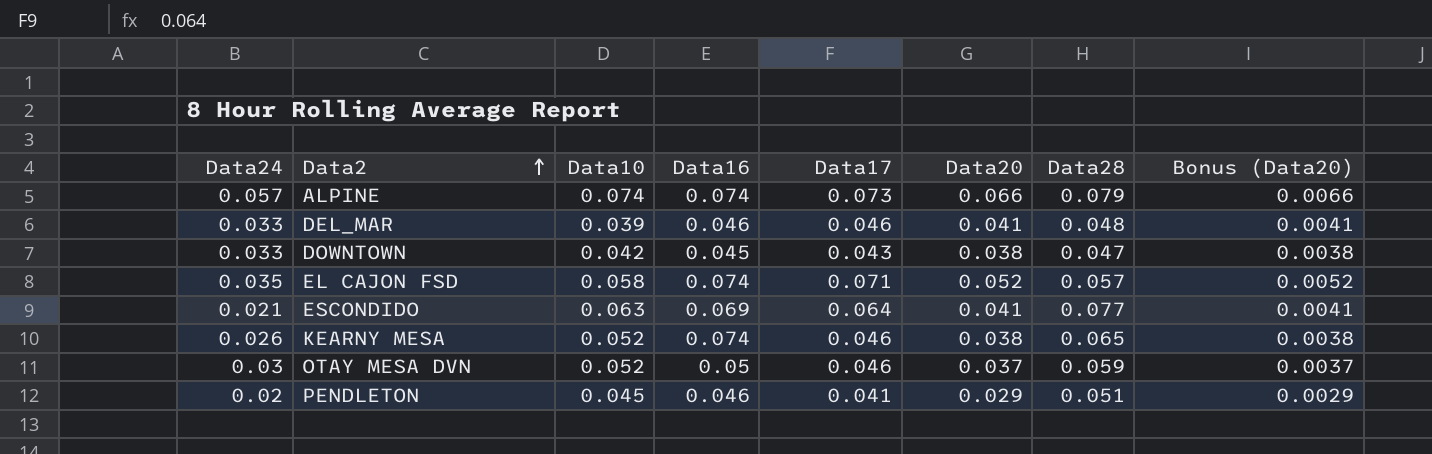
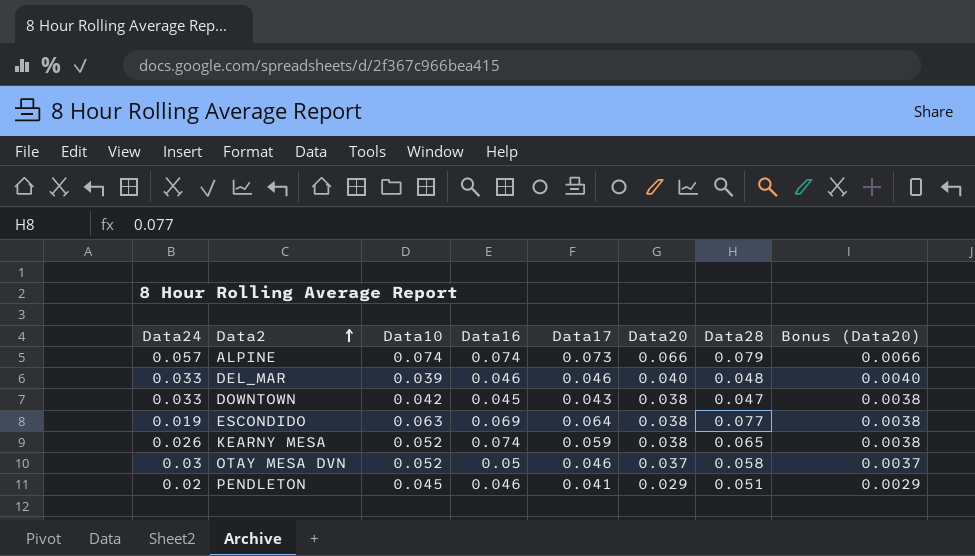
row EL CAJON FSD: 0.035 | 0.058 | 0.074 | 0.071 | 0.052 | 0.057 | 0.0052 -> none
DEL_MAR | Data20: 0.041 -> 0.040
DEL_MAR | Bonus (Data20): 0.0041 -> 0.0040
ESCONDIDO | Data24: 0.021 -> 0.019
ESCONDIDO | Data20: 0.041 -> 0.038
ESCONDIDO | Bonus (Data20): 0.0041 -> 0.0038
KEARNY MESA | Data17: 0.046 -> 0.059
OTAY MESA DVN | Data28: 0.059 -> 0.058

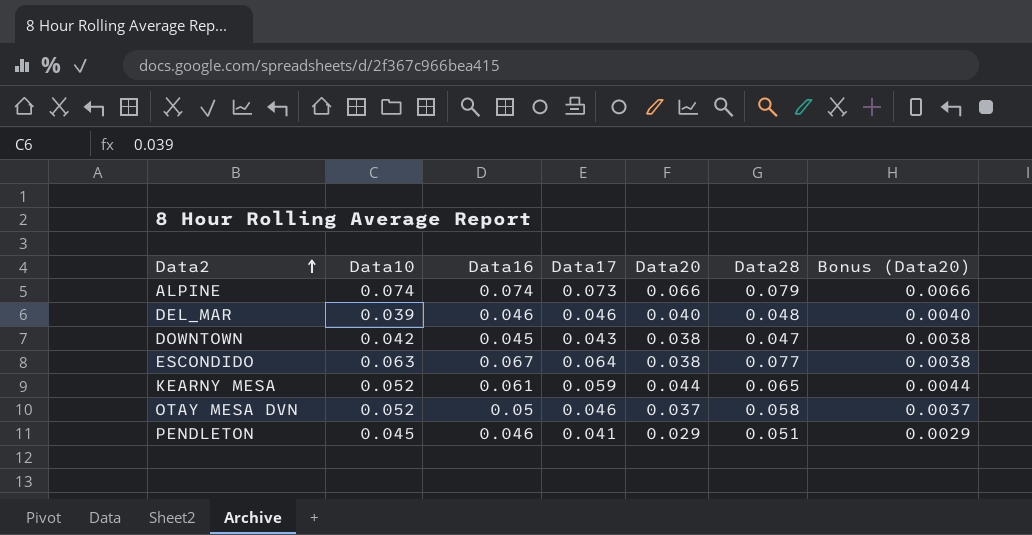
column Data24 | position: 1 -> none
ESCONDIDO | Data16: 0.069 -> 0.067
KEARNY MESA | Data16: 0.074 -> 0.061
KEARNY MESA | Data20: 0.038 -> 0.044
KEARNY MESA | Bonus (Data20): 0.0038 -> 0.0044

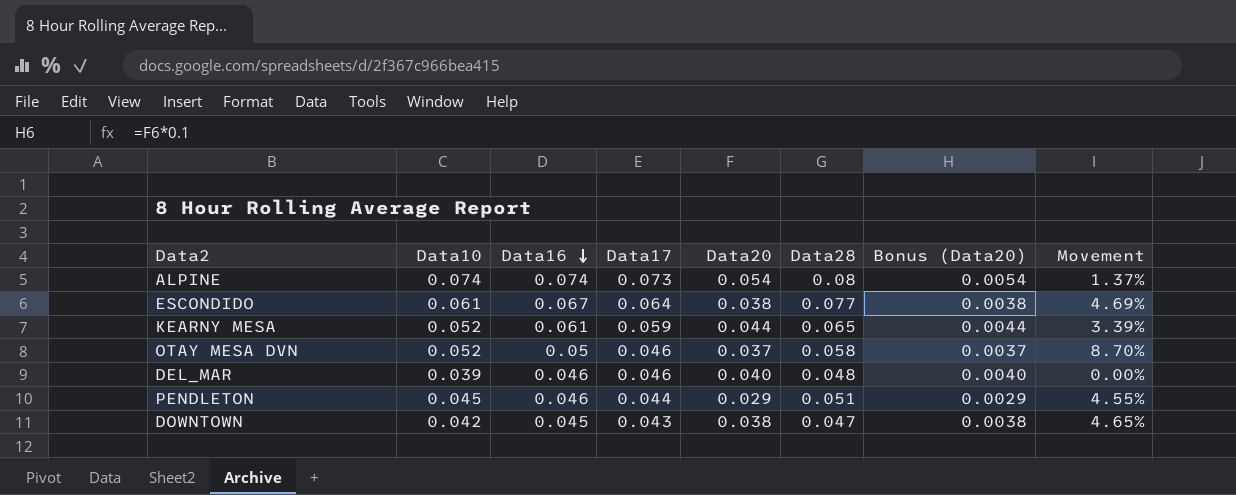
row order: Data2 ascending -> Data16 descending
column Movement | formula: none -> ([Data16] - [Data17]) / [Data17]
ALPINE | Data20: 0.066 -> 0.054
ALPINE | Data28: 0.079 -> 0.08
ALPINE | Bonus (Data20): 0.0066 -> 0.0054
ESCONDIDO | Data10: 0.063 -> 0.061
PENDLETON | Data17: 0.041 -> 0.044

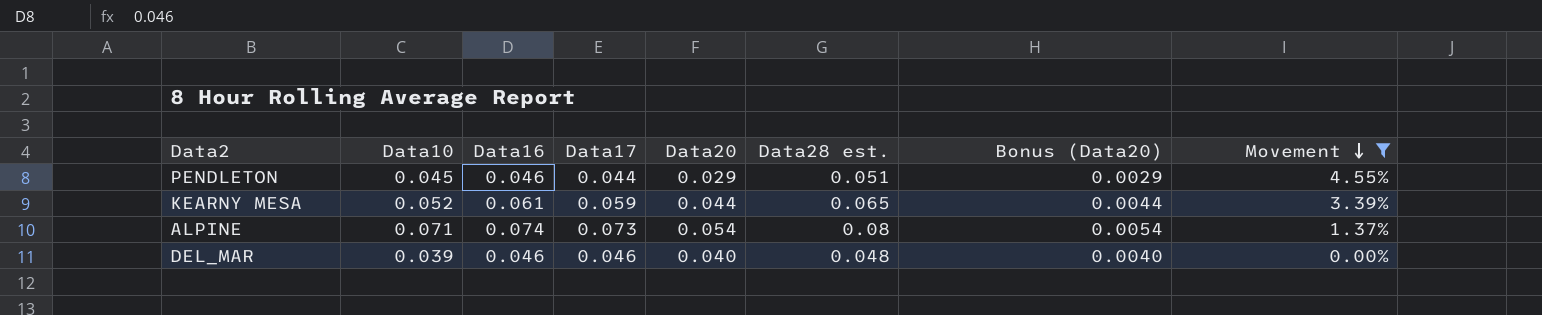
filter: none -> Movement <= 4.55%
row order: Data16 descending -> Movement descending
column name: Data28 -> Data28 est.
ALPINE | Data10: 0.074 -> 0.071

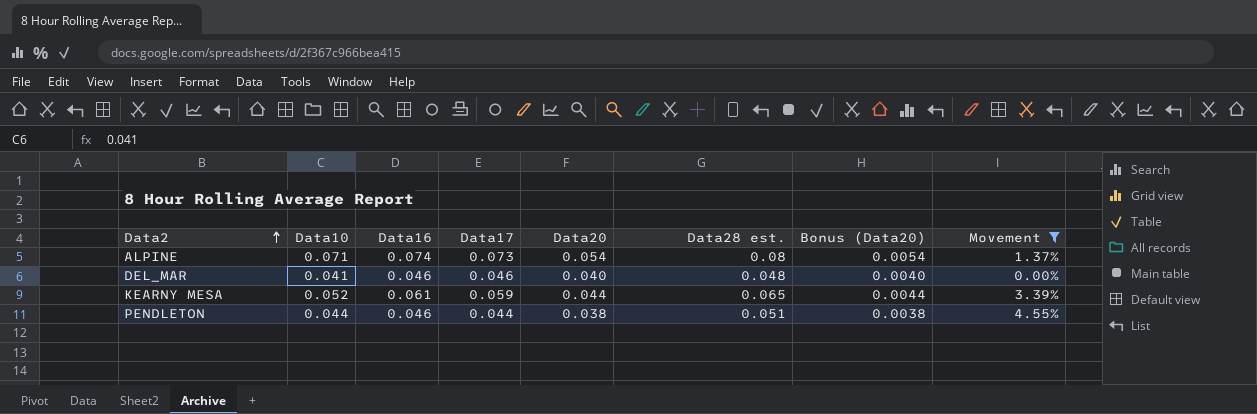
row order: Movement descending -> Data2 ascending
DEL_MAR | Data10: 0.039 -> 0.041
PENDLETON | Data10: 0.045 -> 0.044
PENDLETON | Data20: 0.029 -> 0.038
PENDLETON | Bonus (Data20): 0.0029 -> 0.0038

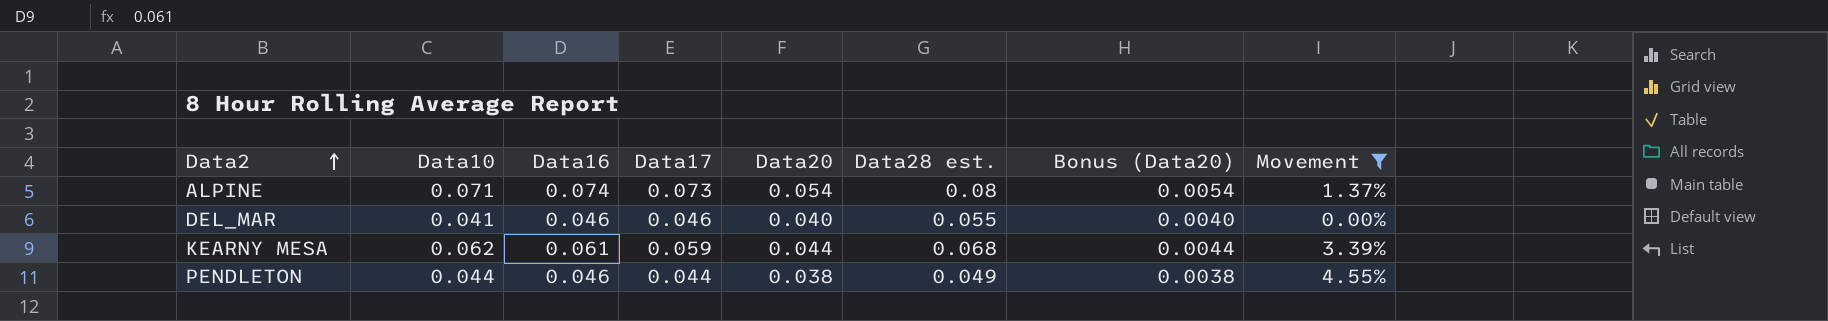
DEL_MAR | Data28 est.: 0.048 -> 0.055
KEARNY MESA | Data10: 0.052 -> 0.062
KEARNY MESA | Data28 est.: 0.065 -> 0.068
PENDLETON | Data28 est.: 0.051 -> 0.049

